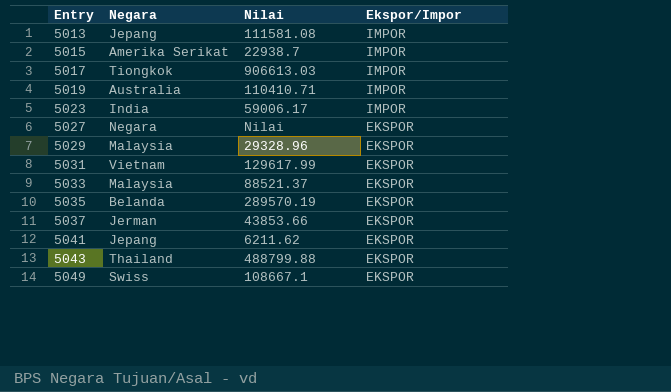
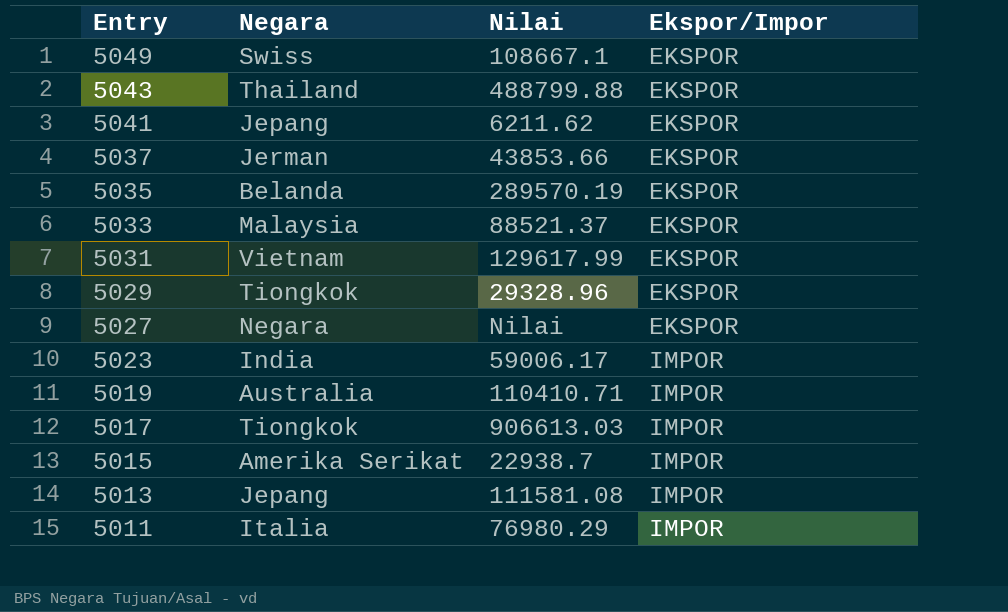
row order: Entry ascending -> Entry descending
5029 | Negara: Malaysia -> Tiongkok
row 5011: none -> Italia | 76980.29 | IMPOR

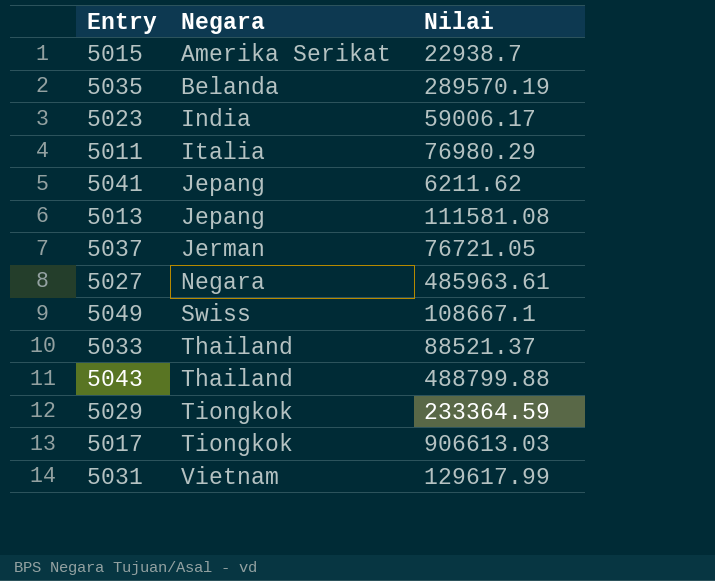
row order: Entry descending -> Negara ascending
column Ekspor/Impor | position: 4 -> none
row 5019: Australia | 110410.71 | IMPOR -> none
5037 | Nilai: 43853.66 -> 76721.05
5027 | Nilai: Nilai -> 485963.61
5033 | Negara: Malaysia -> Thailand
5029 | Nilai: 29328.96 -> 233364.59

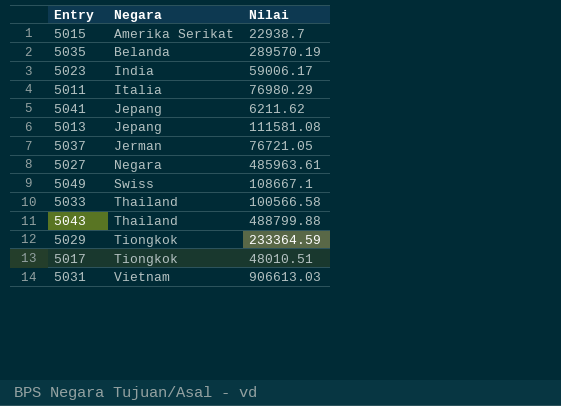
5033 | Nilai: 88521.37 -> 100566.58
5017 | Nilai: 906613.03 -> 48010.51
5031 | Nilai: 129617.99 -> 906613.03

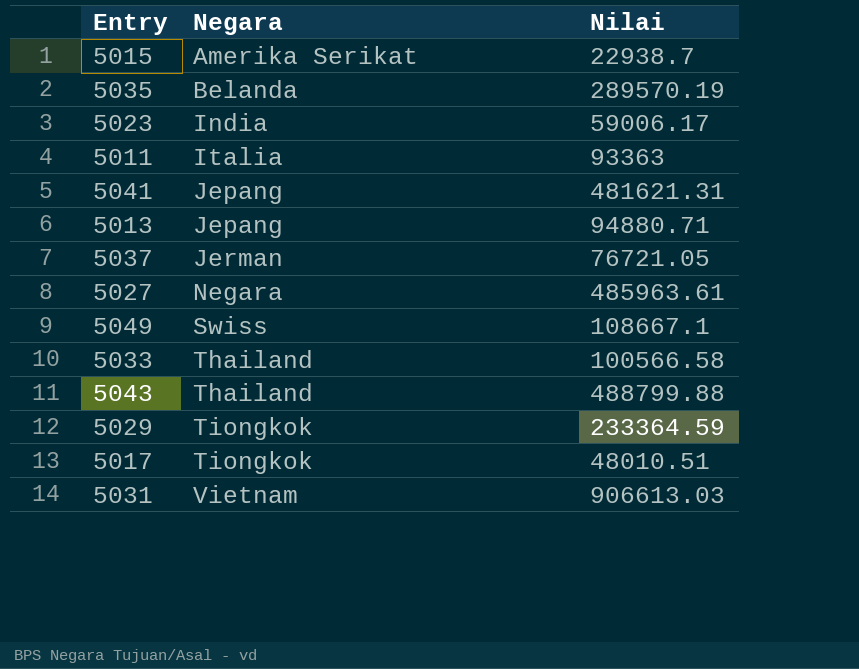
5011 | Nilai: 76980.29 -> 93363
5041 | Nilai: 6211.62 -> 481621.31
5013 | Nilai: 111581.08 -> 94880.71

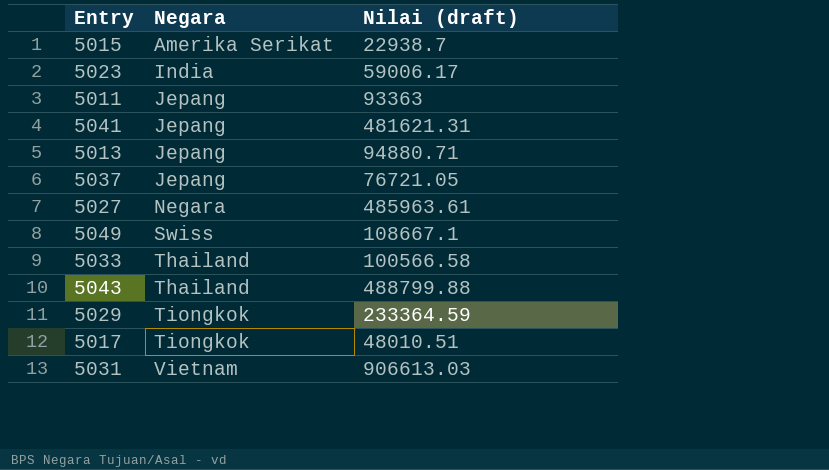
column name: Nilai -> Nilai (draft)
row 5035: Belanda | 289570.19 -> none
5011 | Negara: Italia -> Jepang
5037 | Negara: Jerman -> Jepang

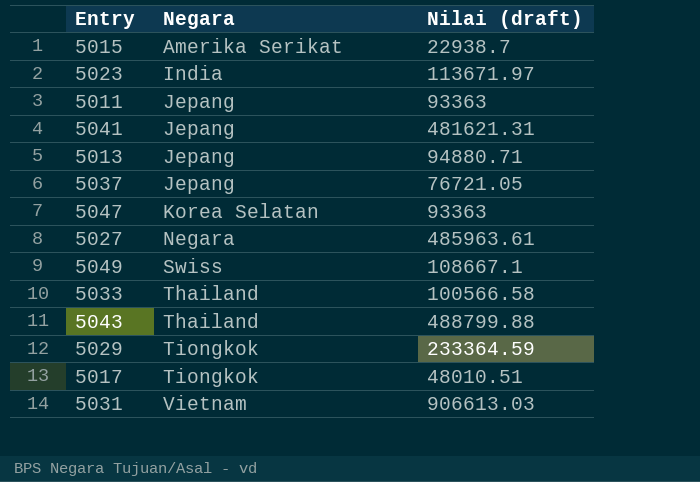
5023 | Nilai (draft): 59006.17 -> 113671.97
row 5047: none -> Korea Selatan | 93363

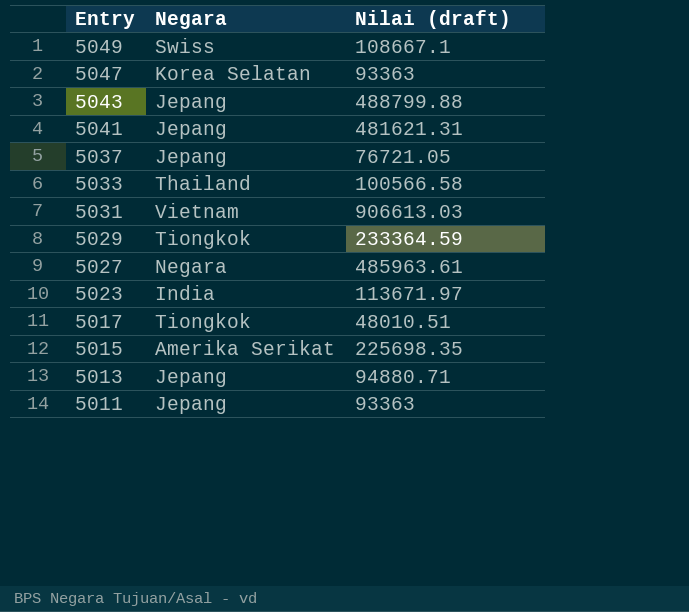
row order: Negara ascending -> Entry descending
5043 | Negara: Thailand -> Jepang
5015 | Nilai (draft): 22938.7 -> 225698.35

